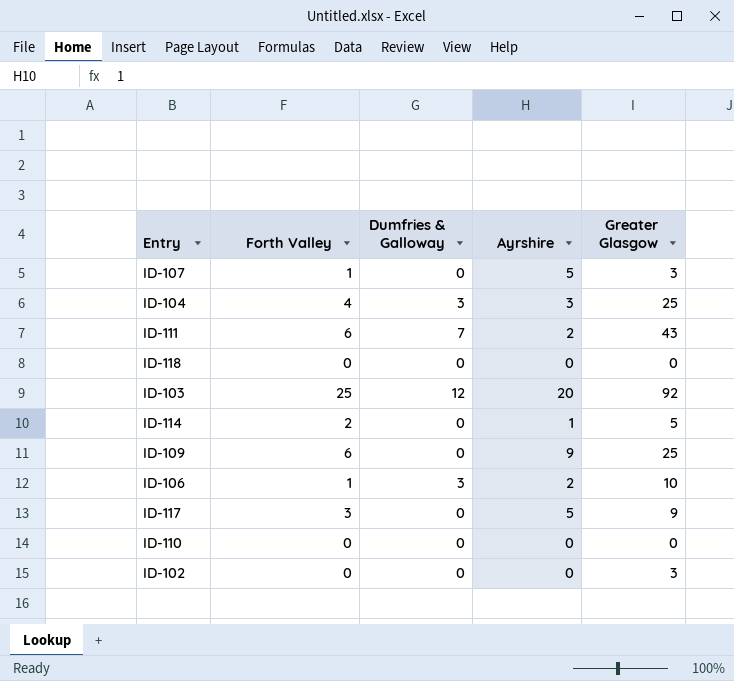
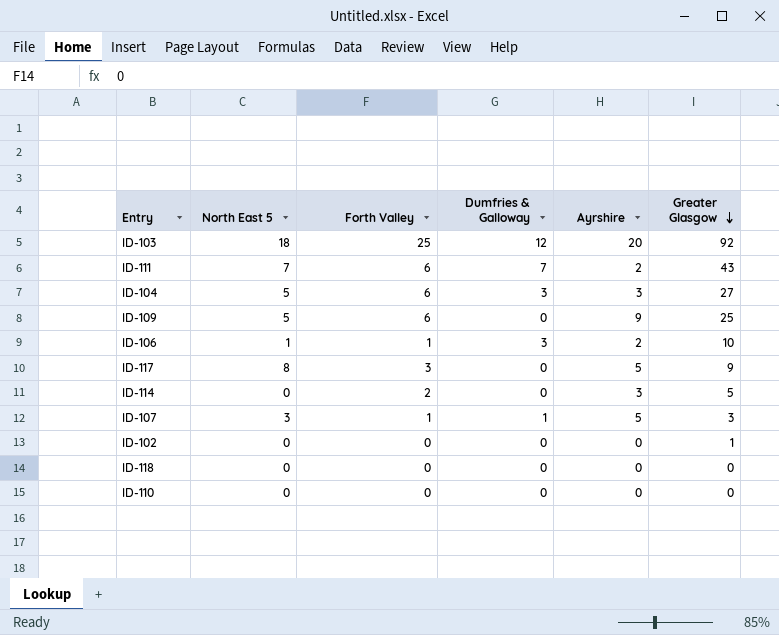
row order: none -> Greater Glasgow descending
column North East 5 | position: none -> 2
ID-104 | Forth Valley: 4 -> 6
ID-104 | Greater Glasgow: 25 -> 27
ID-114 | Ayrshire: 1 -> 3
ID-107 | Dumfries & Galloway: 0 -> 1
ID-102 | Greater Glasgow: 3 -> 1

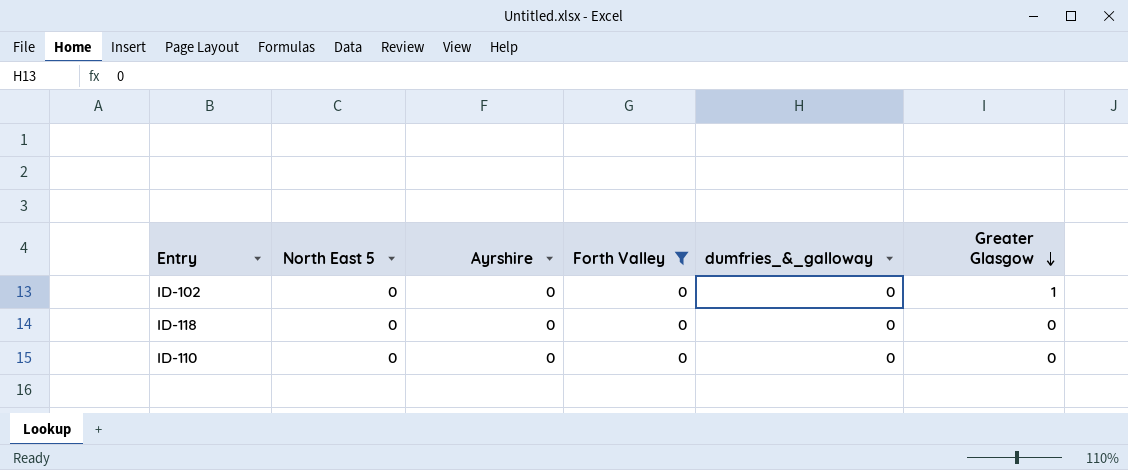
filter: none -> Forth Valley = 0
column Ayrshire | position: 5 -> 3
column name: Dumfries & Galloway -> dumfries_&_galloway

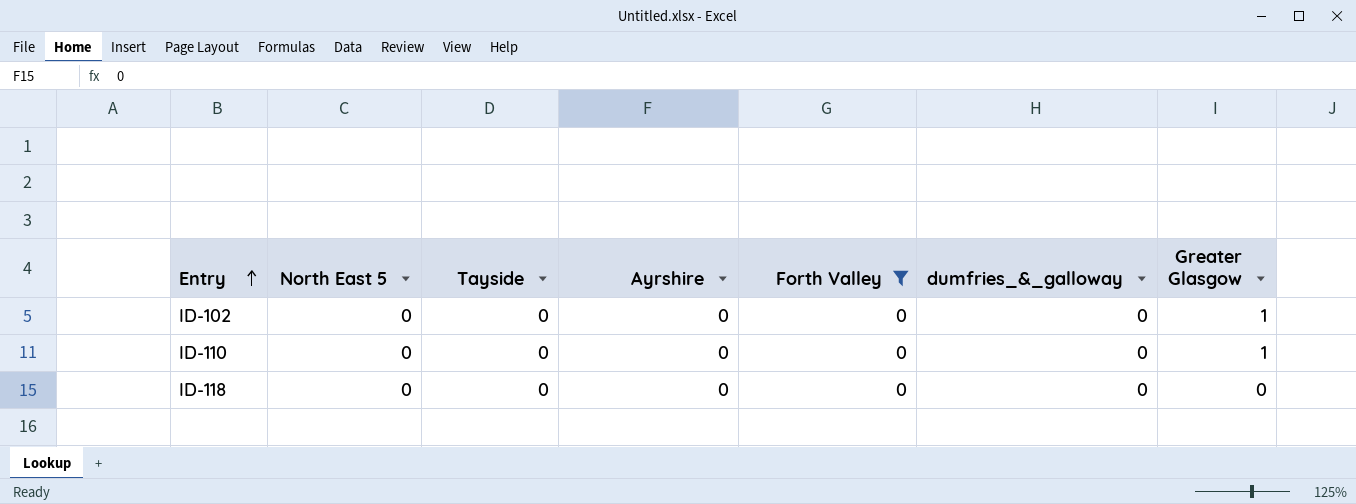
row order: Greater Glasgow descending -> Entry ascending
column Tayside | position: none -> 3
ID-110 | Greater Glasgow: 0 -> 1

